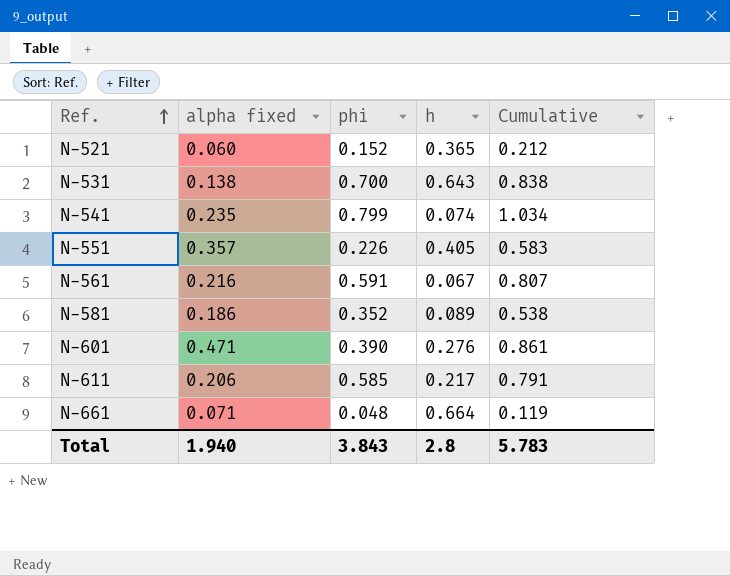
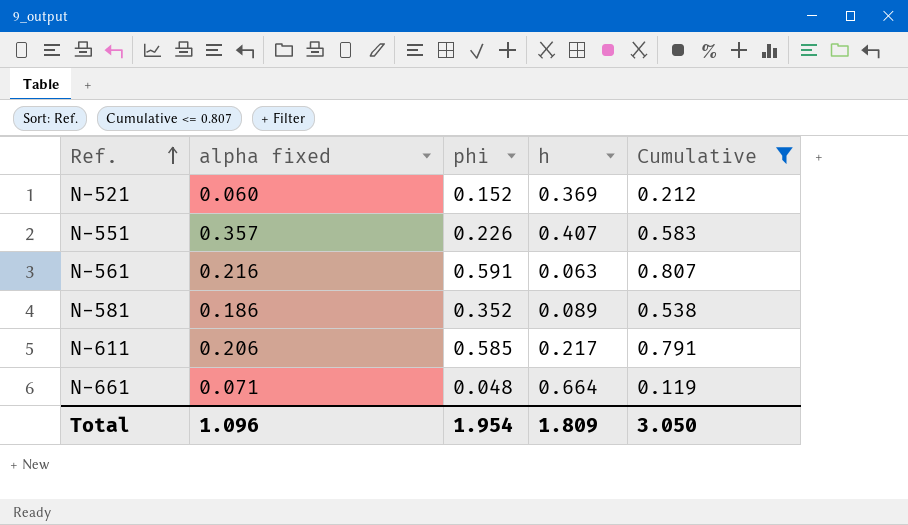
filter: none -> Cumulative <= 0.807
N-521 | h: 0.365 -> 0.369
N-551 | h: 0.405 -> 0.407
N-561 | h: 0.067 -> 0.063
Total | alpha fixed: 1.940 -> 1.096
Total | phi: 3.843 -> 1.954
Total | h: 2.8 -> 1.809
Total | Cumulative: 5.783 -> 3.050

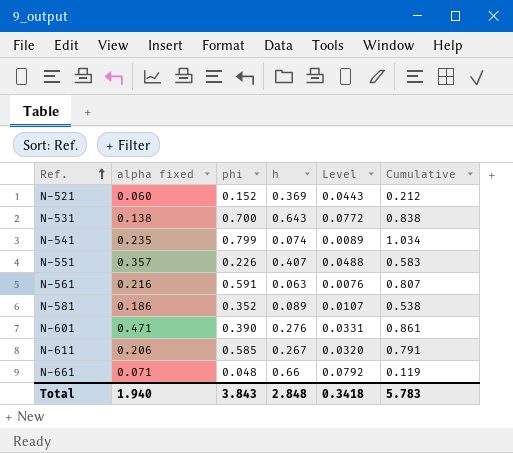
filter: Cumulative <= 0.807 -> none
column Level | formula: none -> [h] * 0.12
N-611 | h: 0.217 -> 0.267
N-661 | h: 0.664 -> 0.66
Total | alpha fixed: 1.096 -> 1.940
Total | phi: 1.954 -> 3.843
Total | h: 1.809 -> 2.848
Total | Cumulative: 3.050 -> 5.783

